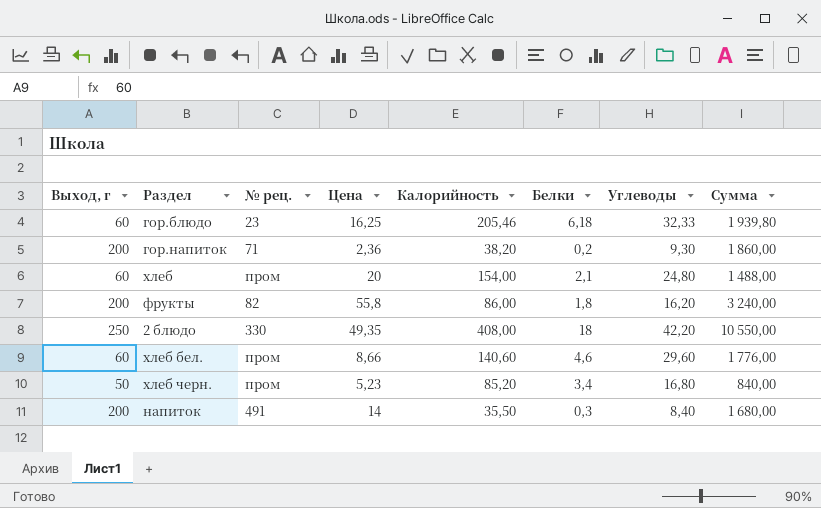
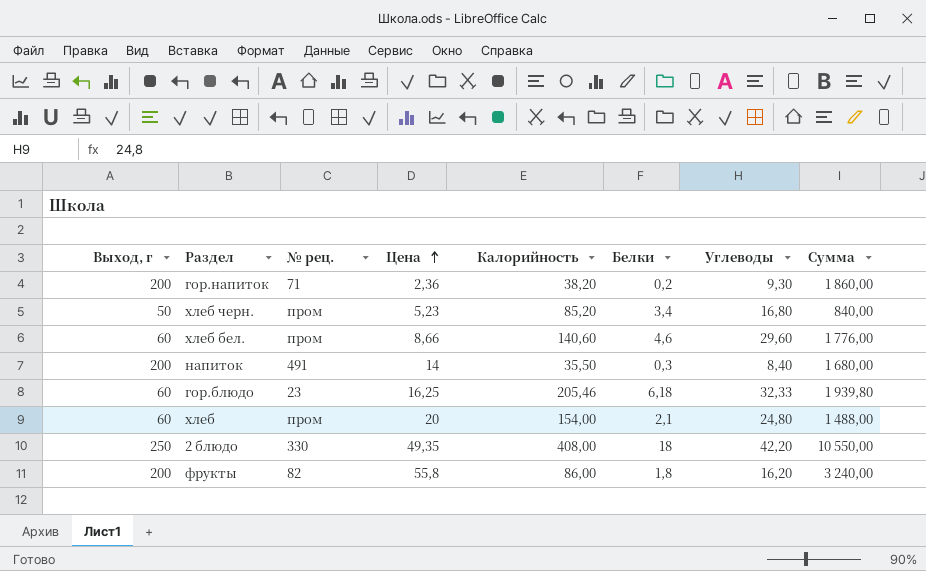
row order: none -> Цена ascending

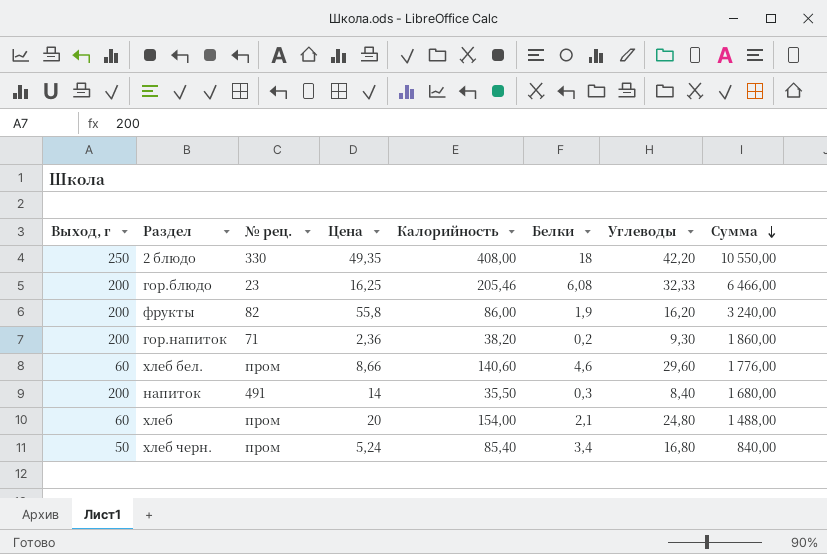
row order: Цена ascending -> Сумма descending
гор.блюдо | Выход, г: 60 -> 200
гор.блюдо | Белки: 6,18 -> 6,08
гор.блюдо | Сумма: 1 939,80 -> 6 466,00
фрукты | Белки: 1,8 -> 1,9
хлеб черн. | Цена: 5,23 -> 5,24
хлеб черн. | Калорийность: 85,20 -> 85,40

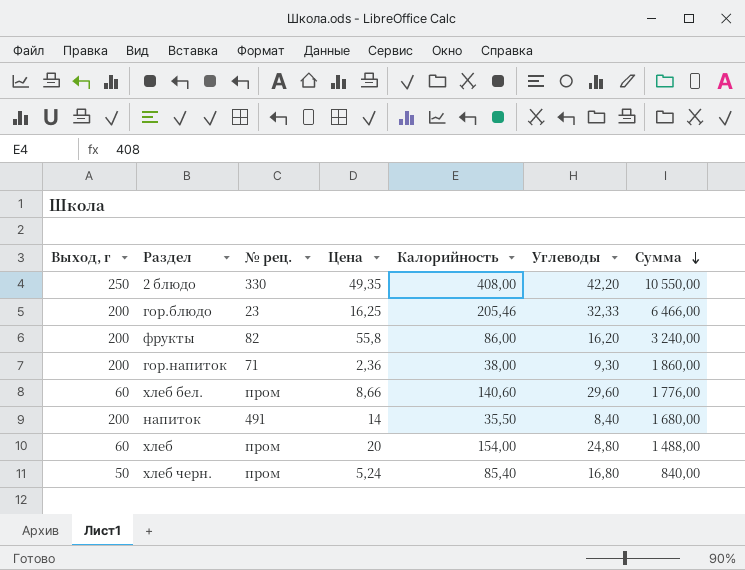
column Белки | position: 6 -> none
гор.напиток | Калорийность: 38,20 -> 38,00

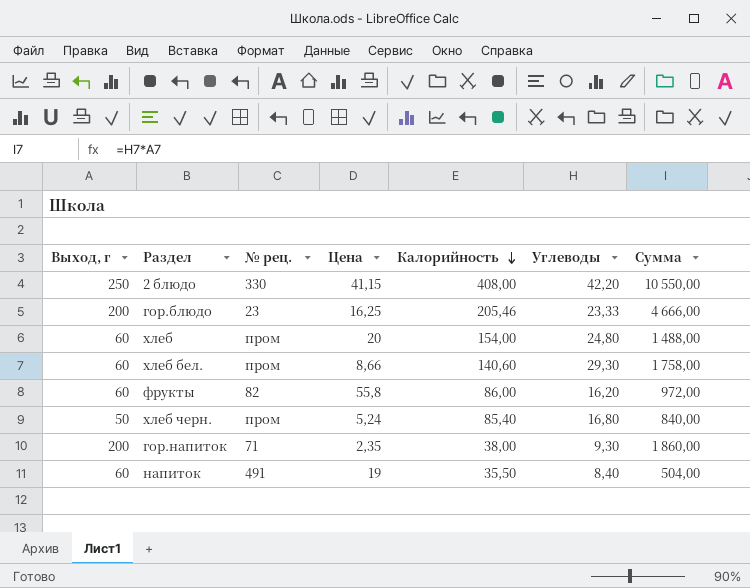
row order: Сумма descending -> Калорийность descending
2 блюдо | Цена: 49,35 -> 41,15
гор.блюдо | Углеводы: 32,33 -> 23,33
гор.блюдо | Сумма: 6 466,00 -> 4 666,00
хлеб бел. | Углеводы: 29,60 -> 29,30
хлеб бел. | Сумма: 1 776,00 -> 1 758,00
фрукты | Выход, г: 200 -> 60
фрукты | Сумма: 3 240,00 -> 972,00
гор.напиток | Цена: 2,36 -> 2,35
напиток | Выход, г: 200 -> 60
напиток | Цена: 14 -> 19
напиток | Сумма: 1 680,00 -> 504,00

